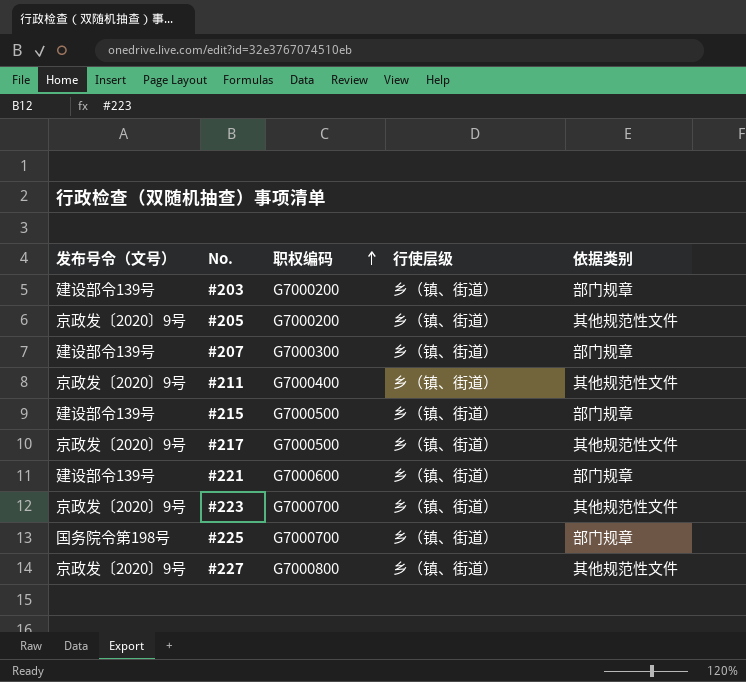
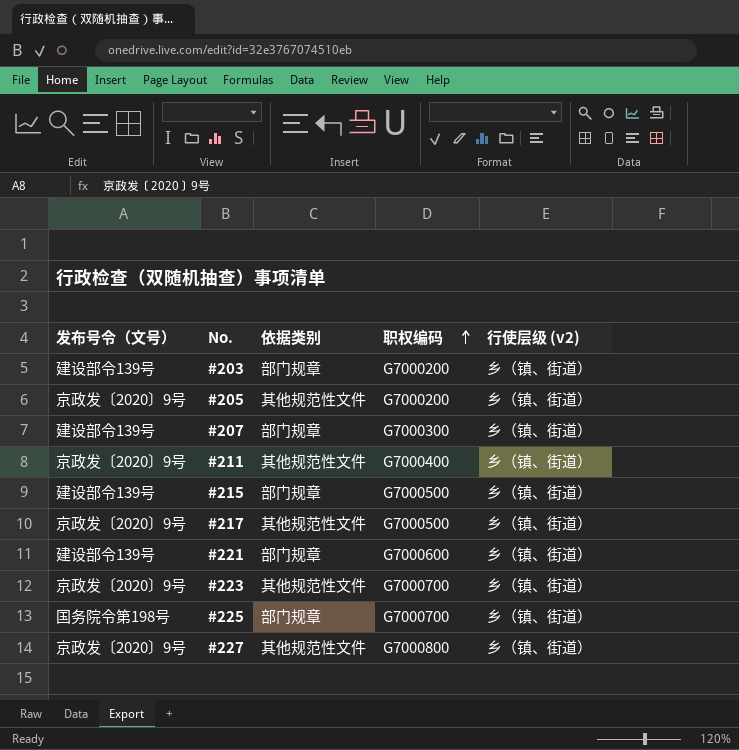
column 依据类别 | position: 5 -> 3
column name: 行使层级 -> 行使层级 (v2)

